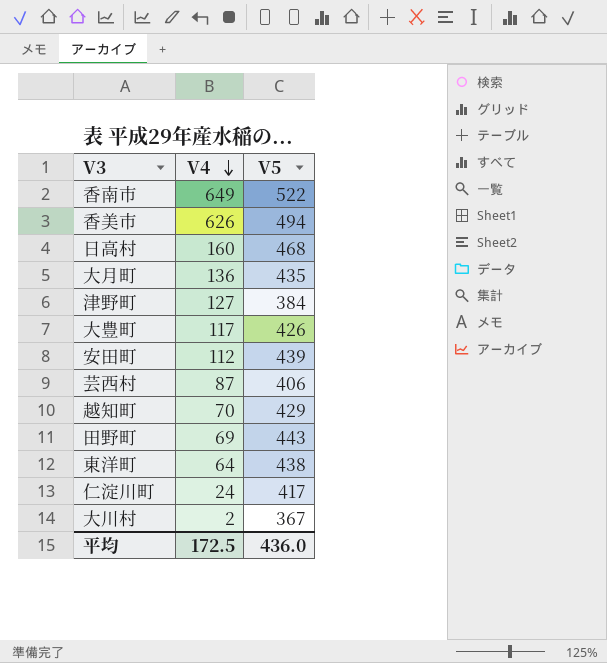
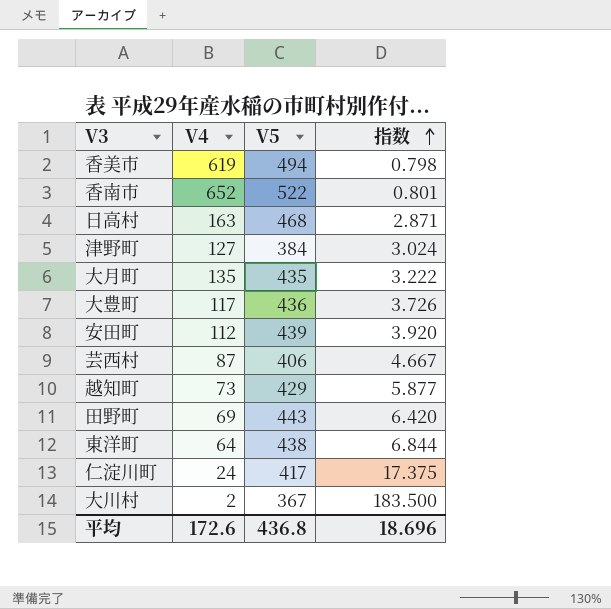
row order: V4 descending -> 指数 ascending
column 指数 | formula: none -> [V5] / [V4]
香美市 | V4: 626 -> 619
香南市 | V4: 649 -> 652
日高村 | V4: 160 -> 163
大月町 | V4: 136 -> 135
大豊町 | V5: 426 -> 436
越知町 | V4: 70 -> 73
平均 | V4: 172.5 -> 172.6
平均 | V5: 436.0 -> 436.8

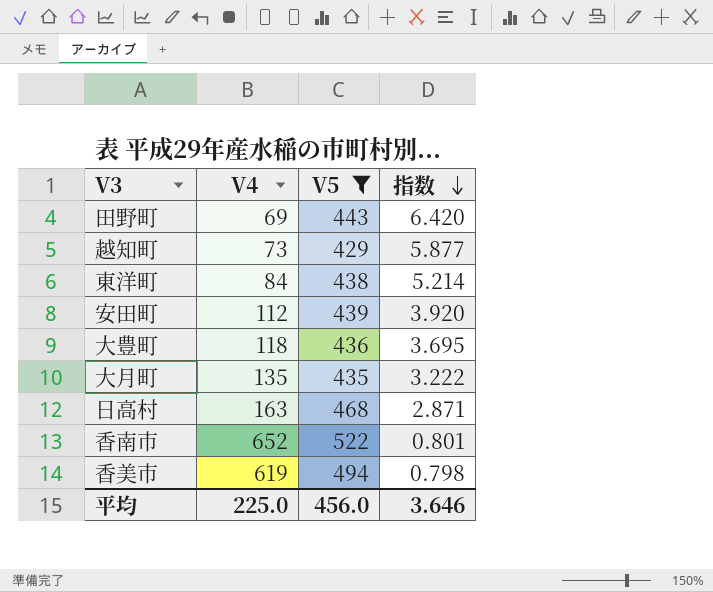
filter: none -> V5 >= 429
row order: 指数 ascending -> 指数 descending
東洋町 | V4: 64 -> 84
東洋町 | 指数: 6.844 -> 5.214
大豊町 | V4: 117 -> 118
大豊町 | 指数: 3.726 -> 3.695
平均 | V4: 172.6 -> 225.0
平均 | V5: 436.8 -> 456.0
平均 | 指数: 18.696 -> 3.646

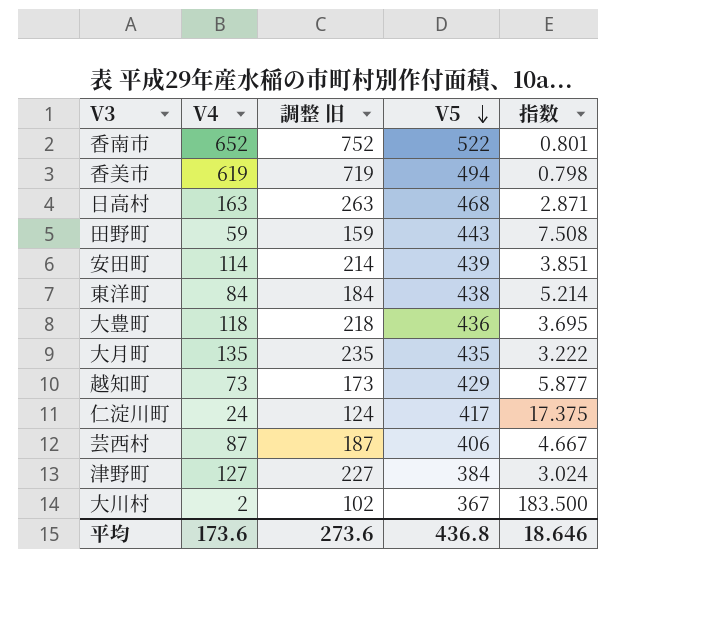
filter: V5 >= 429 -> none
row order: 指数 descending -> V5 descending
column 調整 旧 | formula: none -> [V4] + 100
田野町 | V4: 69 -> 59
田野町 | 指数: 6.420 -> 7.508
安田町 | V4: 112 -> 114
安田町 | 指数: 3.920 -> 3.851
平均 | V4: 225.0 -> 173.6
平均 | V5: 456.0 -> 436.8
平均 | 指数: 3.646 -> 18.646

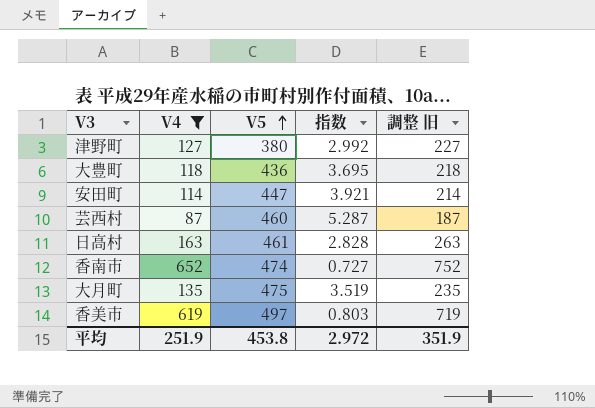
filter: none -> V4 >= 87
row order: V5 descending -> V5 ascending
column 調整 旧 | position: 3 -> 5
津野町 | V5: 384 -> 380
津野町 | 指数: 3.024 -> 2.992
安田町 | V5: 439 -> 447
安田町 | 指数: 3.851 -> 3.921
芸西村 | V5: 406 -> 460
芸西村 | 指数: 4.667 -> 5.287
日高村 | V5: 468 -> 461
日高村 | 指数: 2.871 -> 2.828
香南市 | V5: 522 -> 474
香南市 | 指数: 0.801 -> 0.727
大月町 | V5: 435 -> 475
大月町 | 指数: 3.222 -> 3.519
香美市 | V5: 494 -> 497
香美市 | 指数: 0.798 -> 0.803
平均 | V4: 173.6 -> 251.9
平均 | V5: 436.8 -> 453.8
平均 | 指数: 18.646 -> 2.972
平均 | 調整 旧: 273.6 -> 351.9

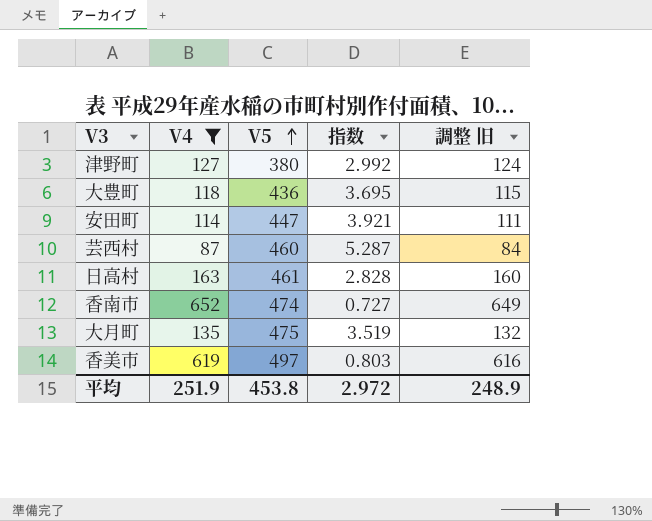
column 調整 旧 | formula: [V4] + 100 -> [V4] - 3
平均 | 調整 旧: 351.9 -> 248.9

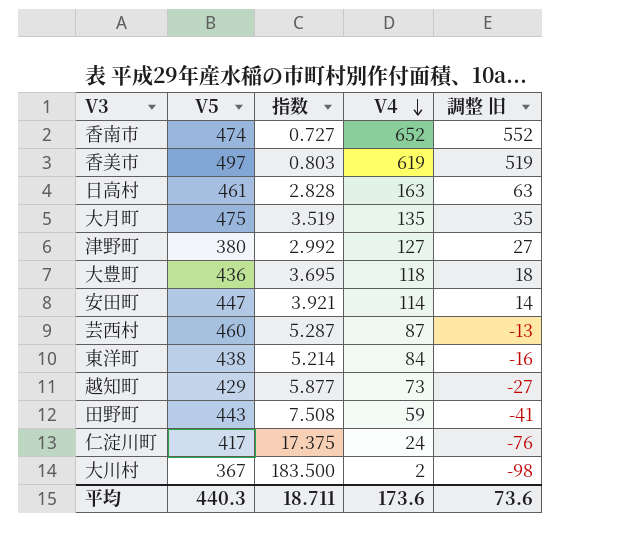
filter: V4 >= 87 -> none
row order: V5 ascending -> V4 descending
column V4 | position: 2 -> 4
column 調整 旧 | formula: [V4] - 3 -> [V4] - 100
平均 | V5: 453.8 -> 440.3
平均 | 指数: 2.972 -> 18.711
平均 | V4: 251.9 -> 173.6
平均 | 調整 旧: 248.9 -> 73.6

